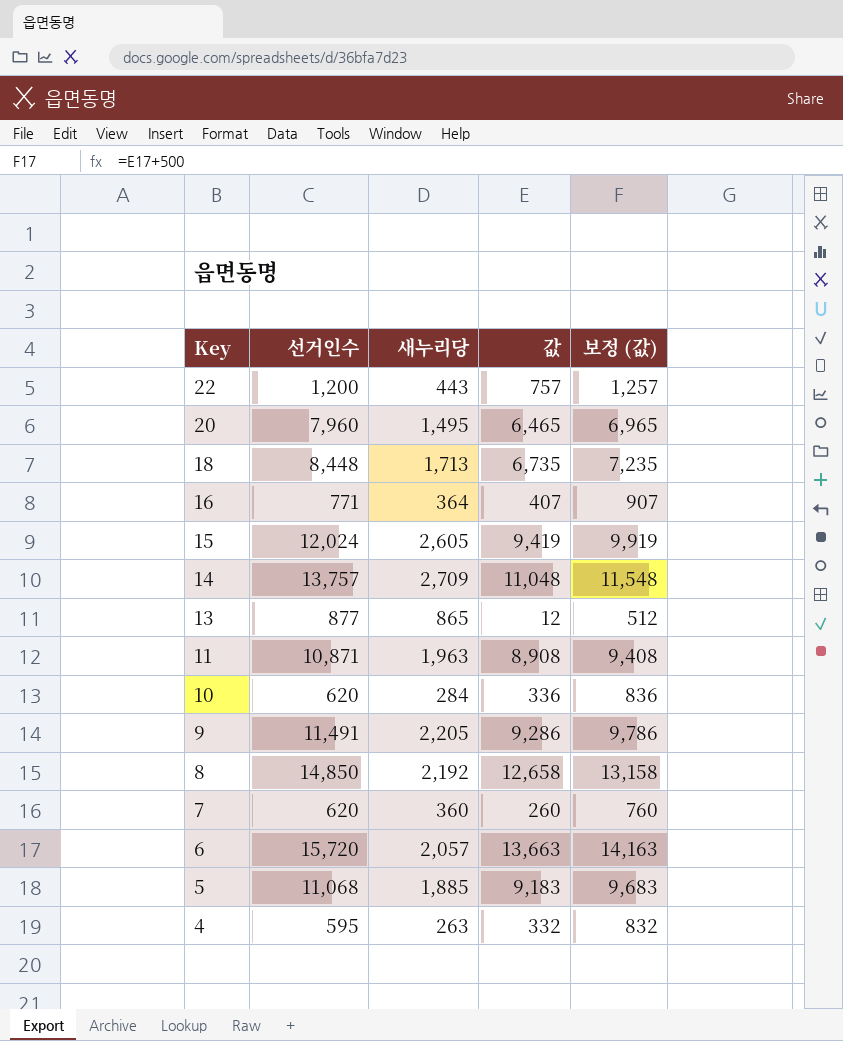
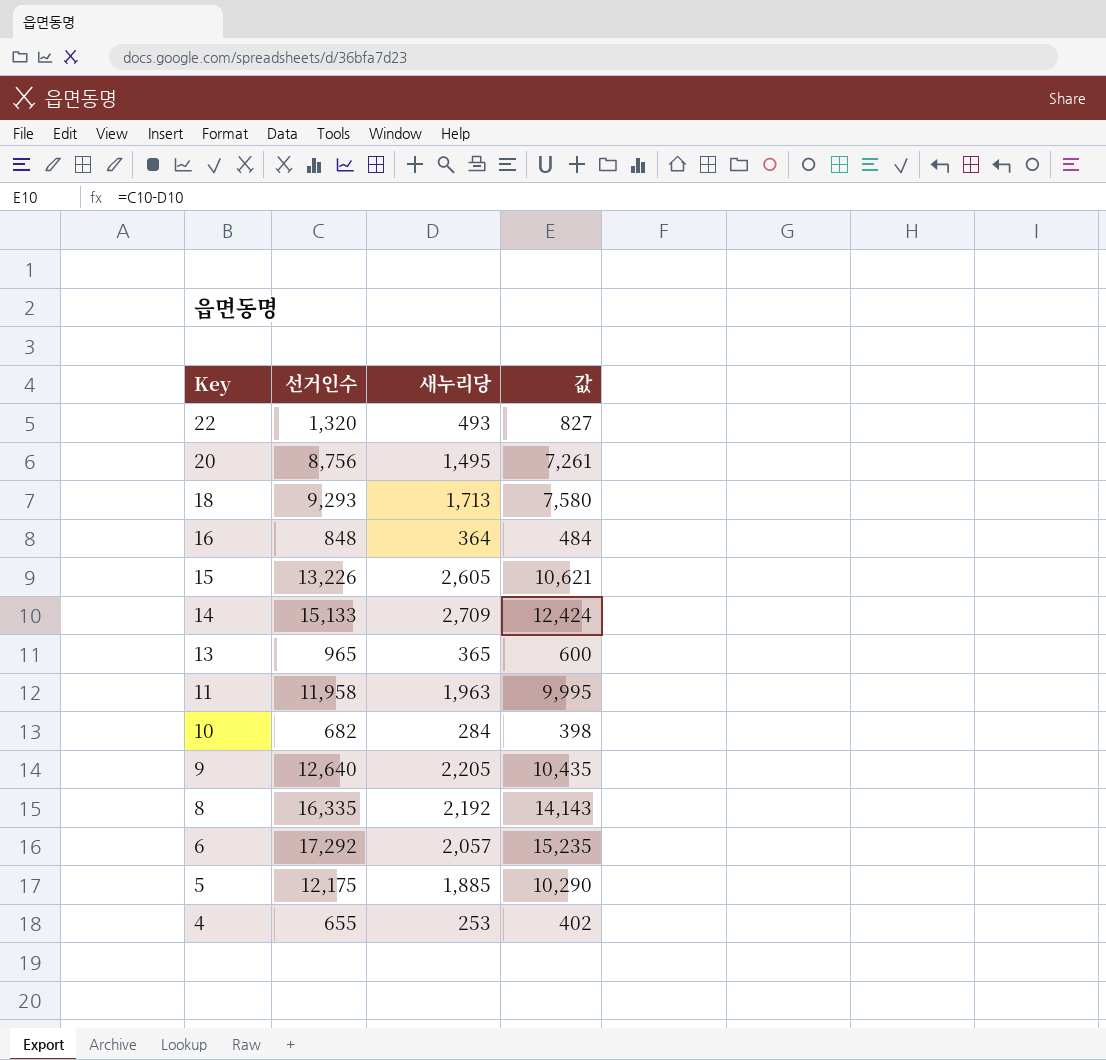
column 보정 (값) | formula: [값] + 500 -> none
row 7: 620 | 360 | 260 | 760 -> none
22 | 선거인수: 1,200 -> 1,320
22 | 새누리당: 443 -> 493
22 | 값: 757 -> 827
20 | 선거인수: 7,960 -> 8,756
20 | 값: 6,465 -> 7,261
18 | 선거인수: 8,448 -> 9,293
18 | 값: 6,735 -> 7,580
16 | 선거인수: 771 -> 848
16 | 값: 407 -> 484
15 | 선거인수: 12,024 -> 13,226
15 | 값: 9,419 -> 10,621
14 | 선거인수: 13,757 -> 15,133
14 | 값: 11,048 -> 12,424
13 | 선거인수: 877 -> 965
13 | 새누리당: 865 -> 365
13 | 값: 12 -> 600
11 | 선거인수: 10,871 -> 11,958
11 | 값: 8,908 -> 9,995
10 | 선거인수: 620 -> 682
10 | 값: 336 -> 398
9 | 선거인수: 11,491 -> 12,640
9 | 값: 9,286 -> 10,435
8 | 선거인수: 14,850 -> 16,335
8 | 값: 12,658 -> 14,143
6 | 선거인수: 15,720 -> 17,292
6 | 값: 13,663 -> 15,235
5 | 선거인수: 11,068 -> 12,175
5 | 값: 9,183 -> 10,290
4 | 선거인수: 595 -> 655
4 | 새누리당: 263 -> 253
4 | 값: 332 -> 402

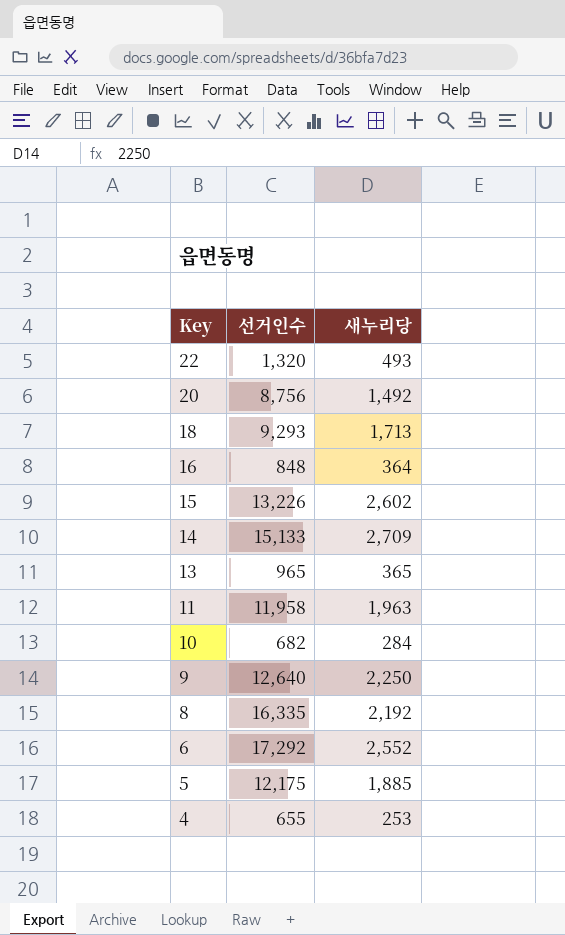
column 값 | formula: [선거인수] - [새누리당] -> none
20 | 새누리당: 1,495 -> 1,492
15 | 새누리당: 2,605 -> 2,602
9 | 새누리당: 2,205 -> 2,250
6 | 새누리당: 2,057 -> 2,552

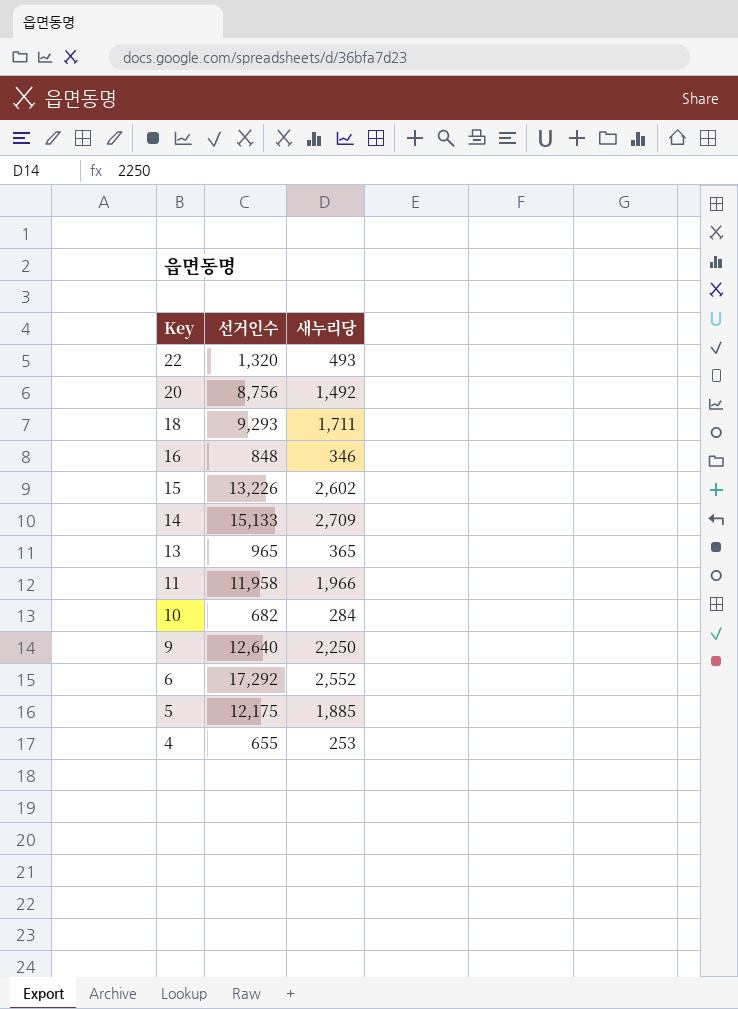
row 8: 16,335 | 2,192 -> none
18 | 새누리당: 1,713 -> 1,711
16 | 새누리당: 364 -> 346
11 | 새누리당: 1,963 -> 1,966

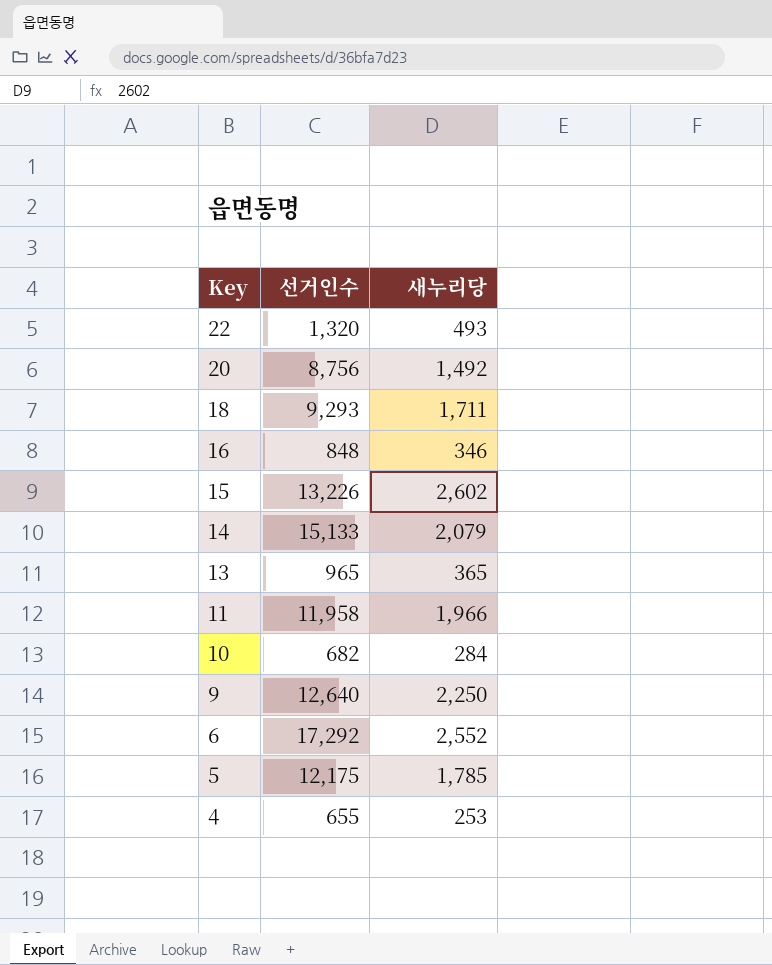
14 | 새누리당: 2,709 -> 2,079
5 | 새누리당: 1,885 -> 1,785

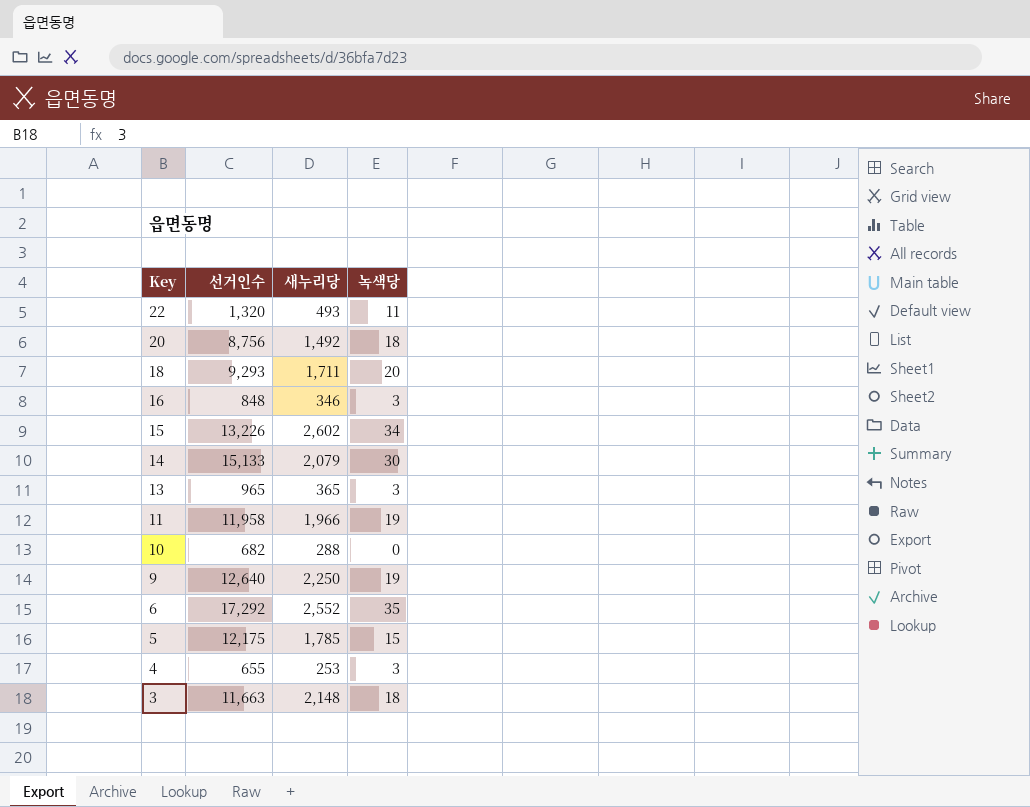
column 녹색당 | position: none -> 4
10 | 새누리당: 284 -> 288
row 3: none -> 11,663 | 2,148 | 18

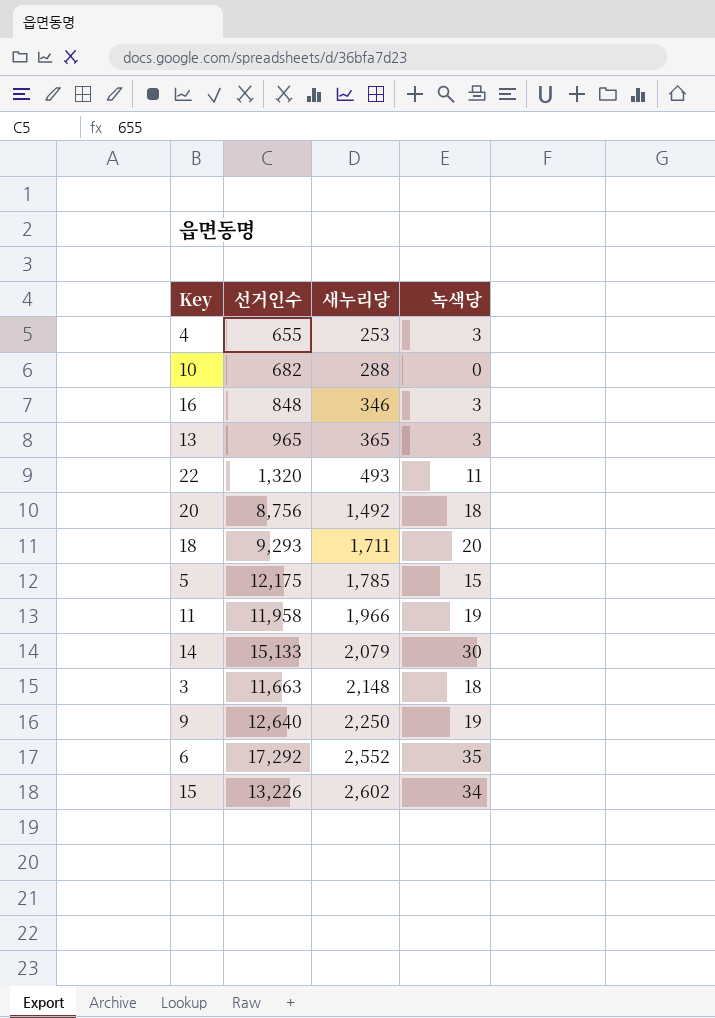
row order: Key descending -> 새누리당 ascending

